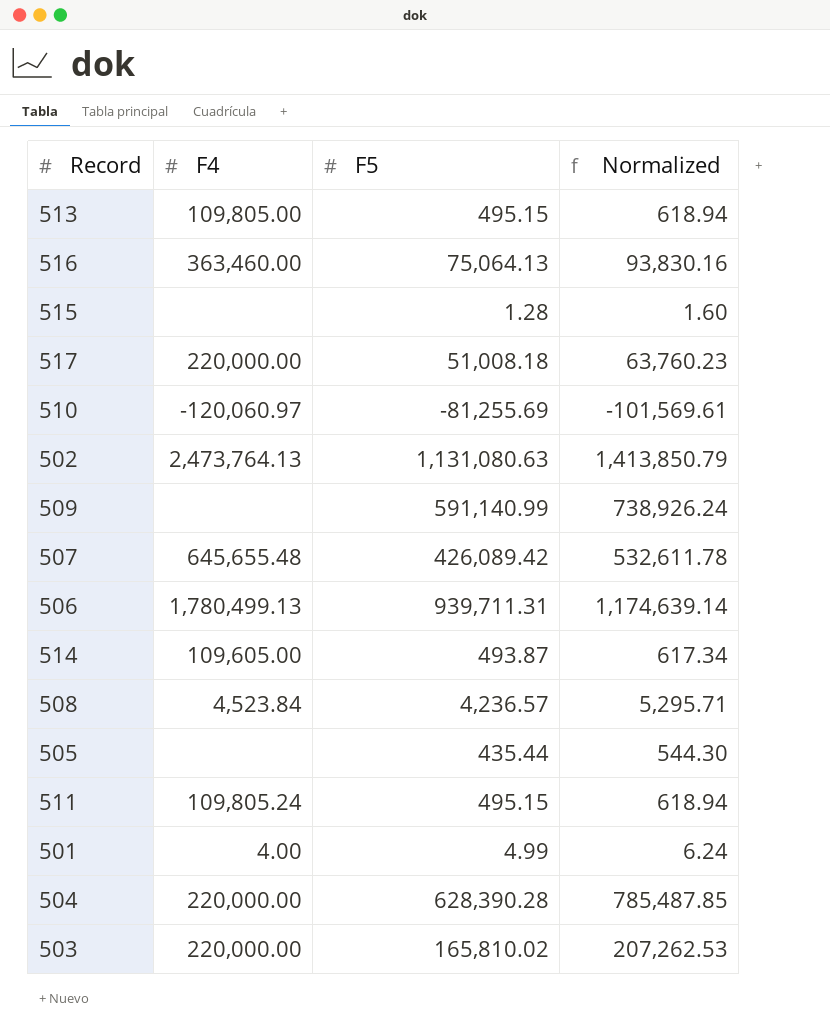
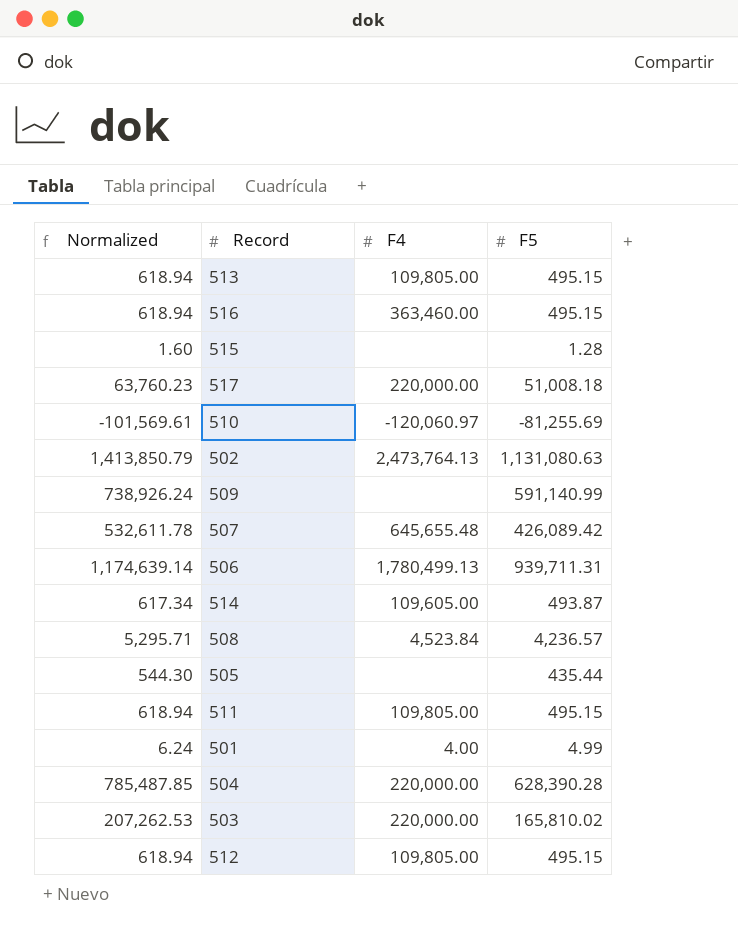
column Normalized | position: 4 -> 1
516 | Normalized: 93,830.16 -> 618.94
516 | F5: 75,064.13 -> 495.15
511 | F4: 109,805.24 -> 109,805.00
row 512: none -> 618.94 | 109,805.00 | 495.15

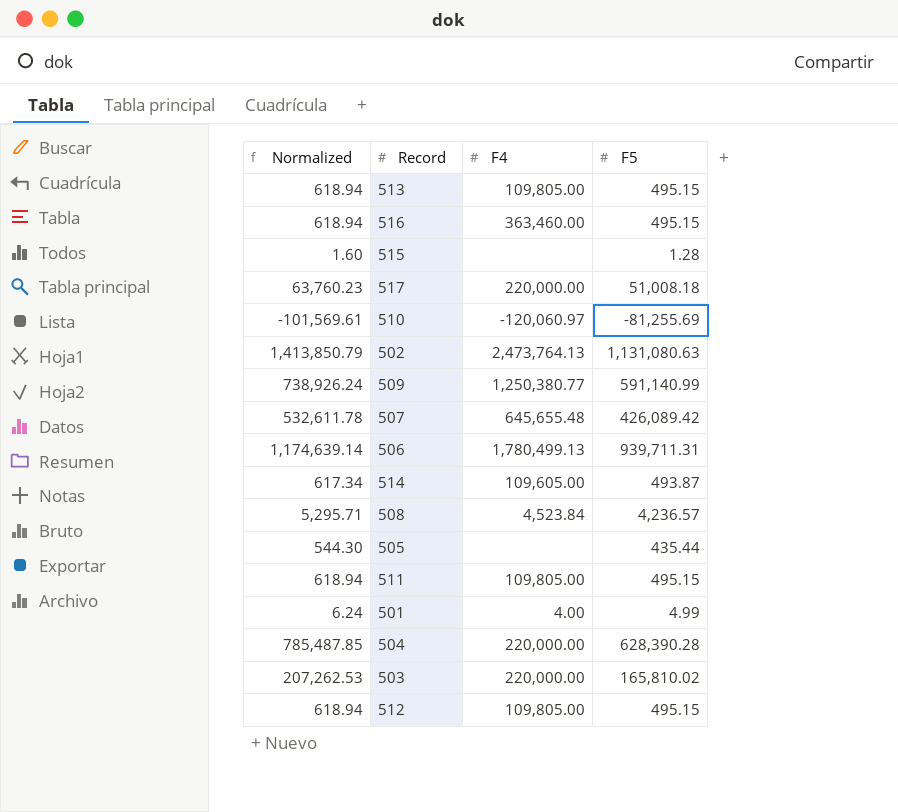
509 | F4: none -> 1,250,380.77

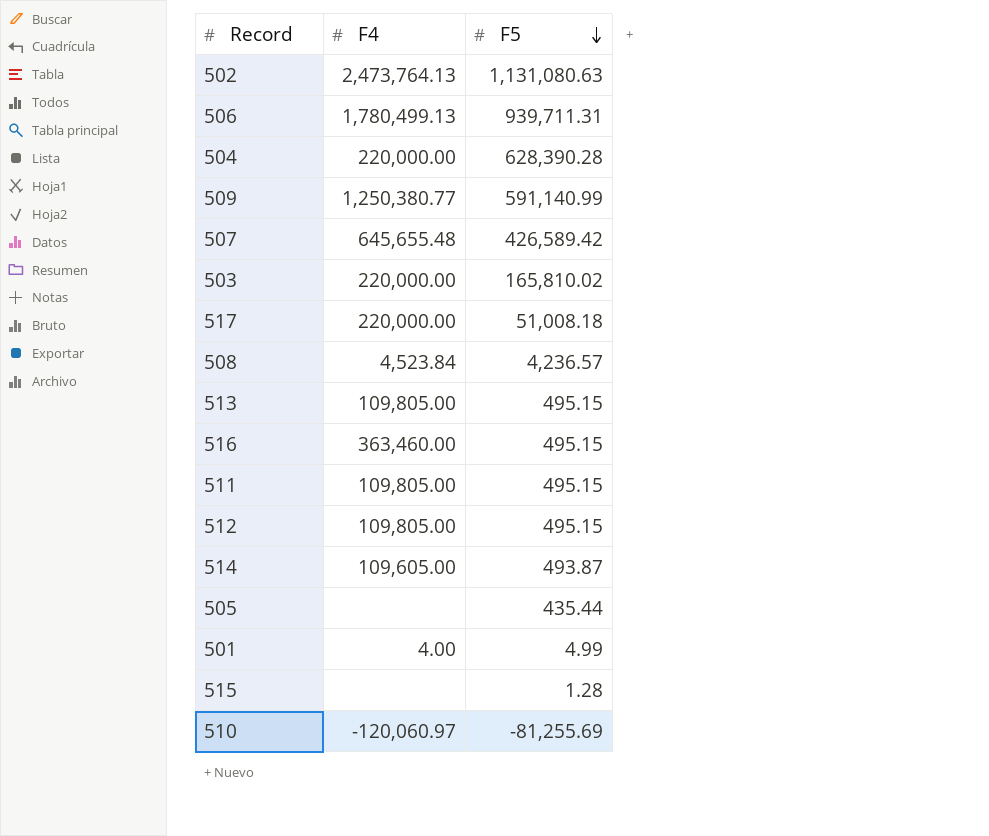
row order: none -> F5 descending
column Normalized | formula: [F5] * 1.25 -> none
507 | F5: 426,089.42 -> 426,589.42

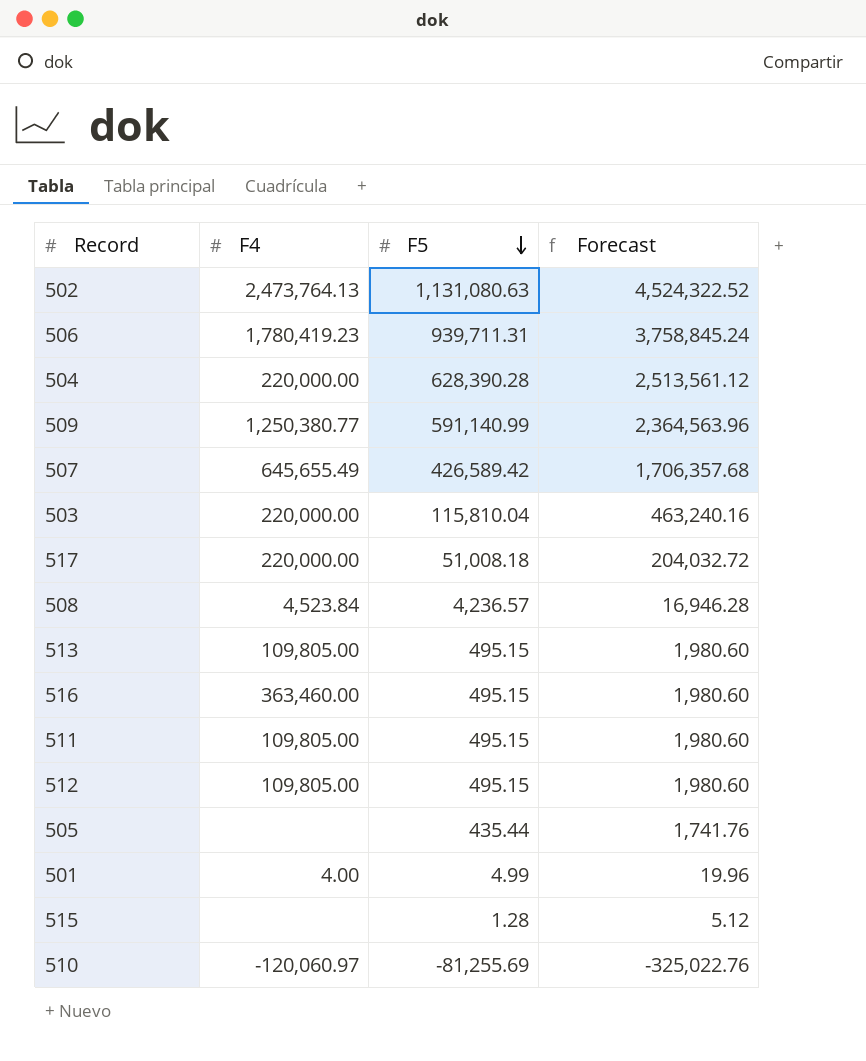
column Forecast | formula: none -> [F5] * 4
row 514: 109,605.00 | 493.87 -> none
506 | F4: 1,780,499.13 -> 1,780,419.23
507 | F4: 645,655.48 -> 645,655.49
503 | F5: 165,810.02 -> 115,810.04

